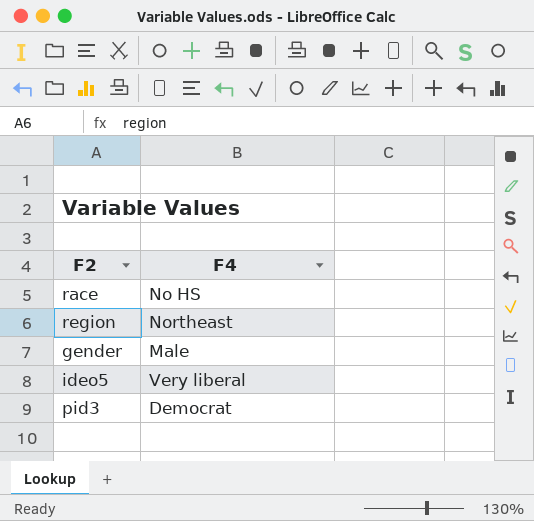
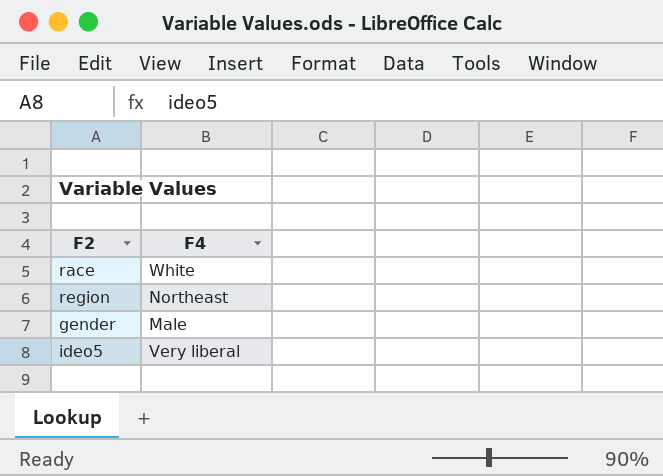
row pid3: Democrat -> none
race | F4: No HS -> White

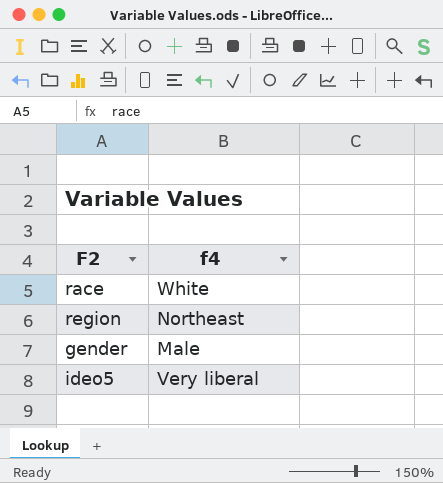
column name: F4 -> f4

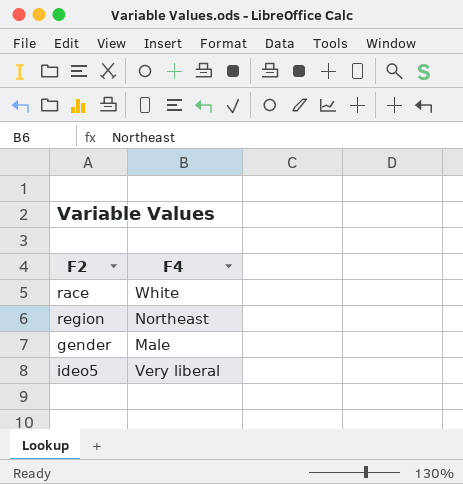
column name: f4 -> F4

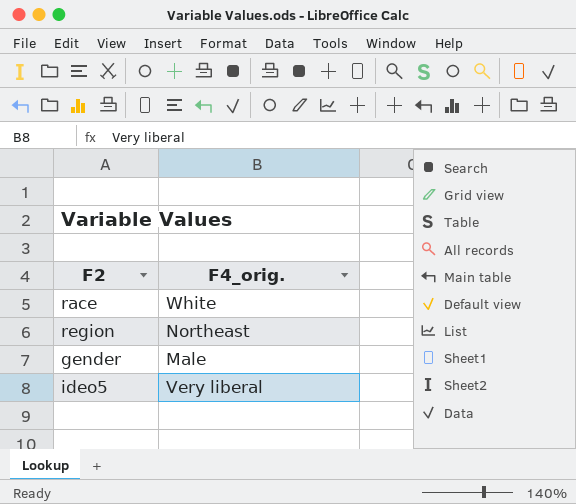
column name: F4 -> F4_orig.

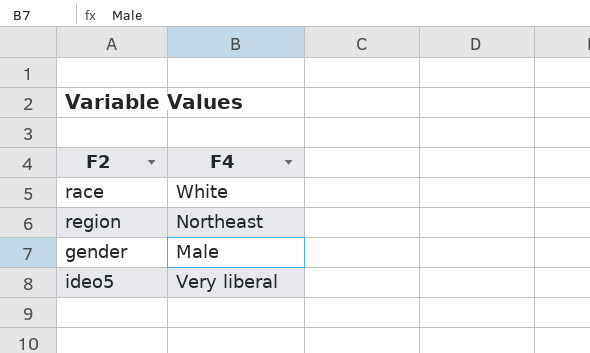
column name: F4_orig. -> F4

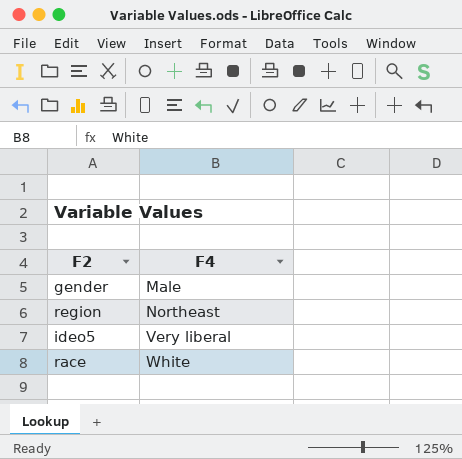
row order: none -> F4 ascending

